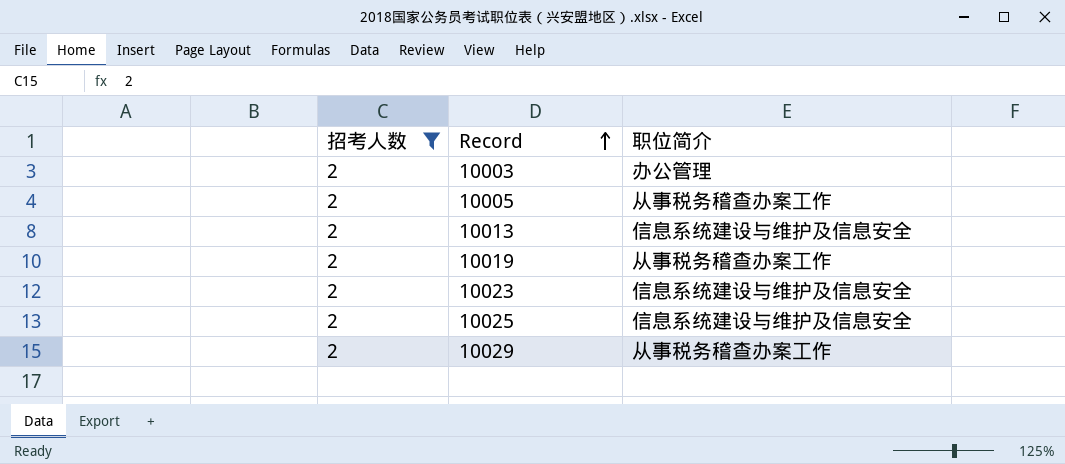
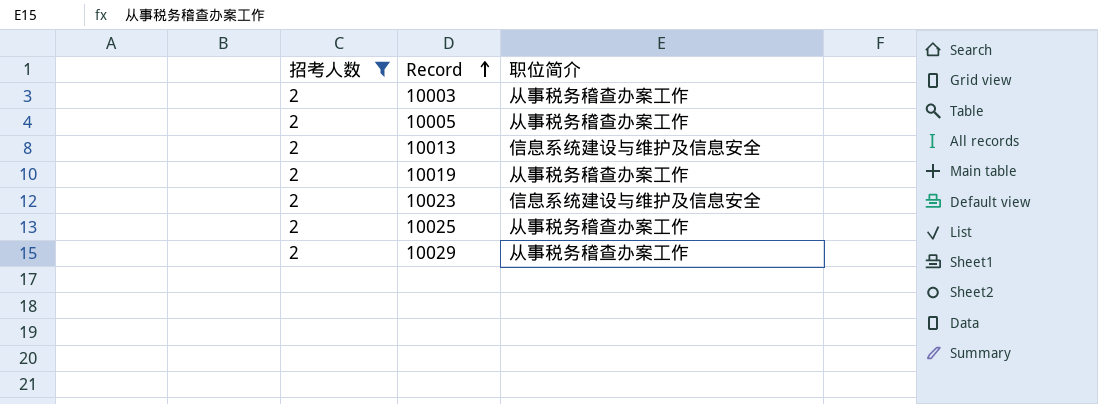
10003 | 职位简介: 办公管理 -> 从事税务稽查办案工作
10025 | 职位简介: 信息系统建设与维护及信息安全 -> 从事税务稽查办案工作

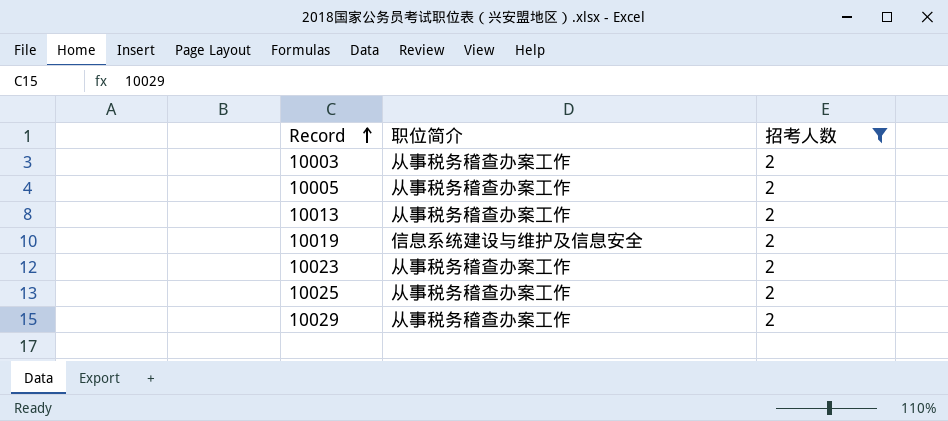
column 招考人数 | position: 1 -> 3
10013 | 职位简介: 信息系统建设与维护及信息安全 -> 从事税务稽查办案工作
10019 | 职位简介: 从事税务稽查办案工作 -> 信息系统建设与维护及信息安全
10023 | 职位简介: 信息系统建设与维护及信息安全 -> 从事税务稽查办案工作

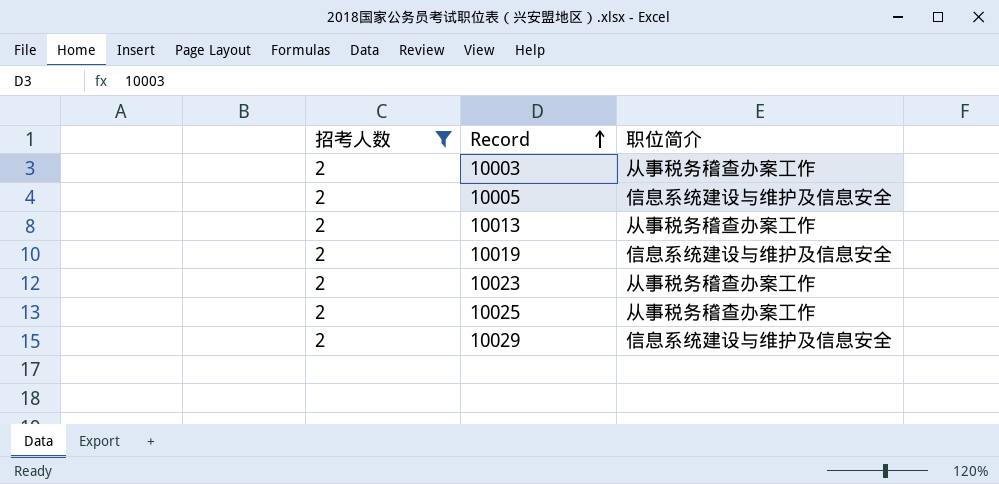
column 招考人数 | position: 3 -> 1
10005 | 职位简介: 从事税务稽查办案工作 -> 信息系统建设与维护及信息安全
10029 | 职位简介: 从事税务稽查办案工作 -> 信息系统建设与维护及信息安全

